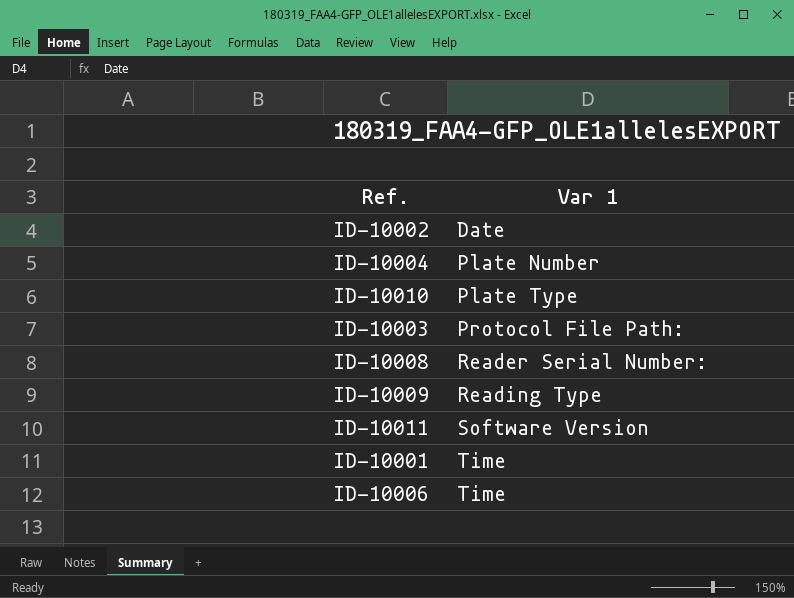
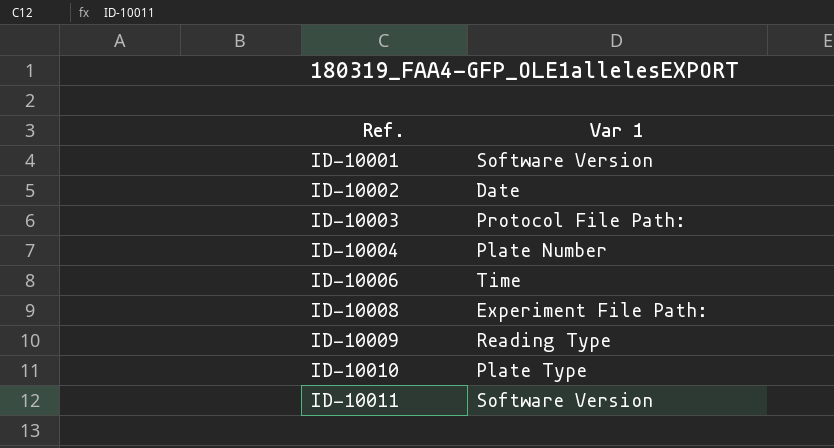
row order: Var 1 ascending -> Ref. ascending
ID-10001 | Var 1: Time -> Software Version
ID-10008 | Var 1: Reader Serial Number: -> Experiment File Path:

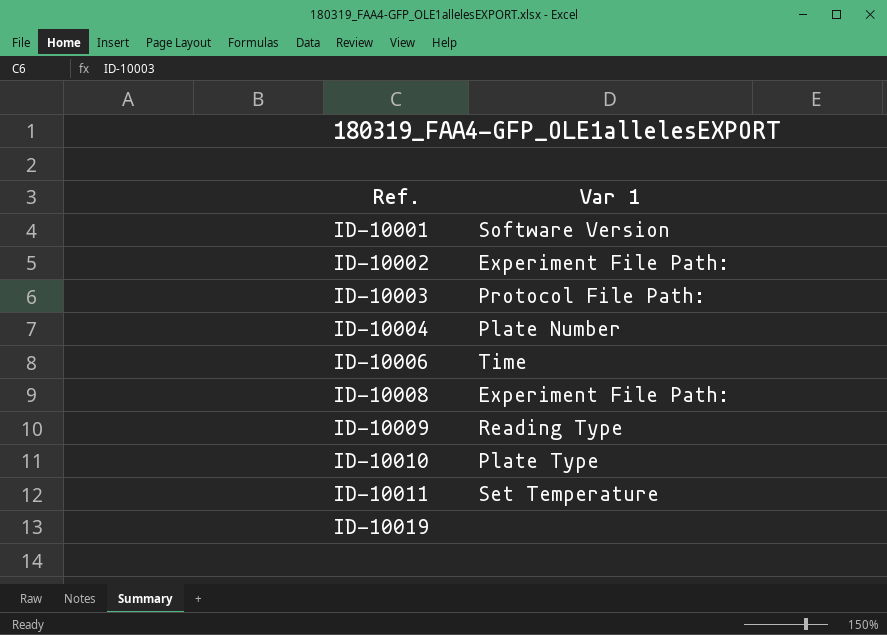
ID-10002 | Var 1: Date -> Experiment File Path:
ID-10011 | Var 1: Software Version -> Set Temperature
row ID-10019: none -> none

